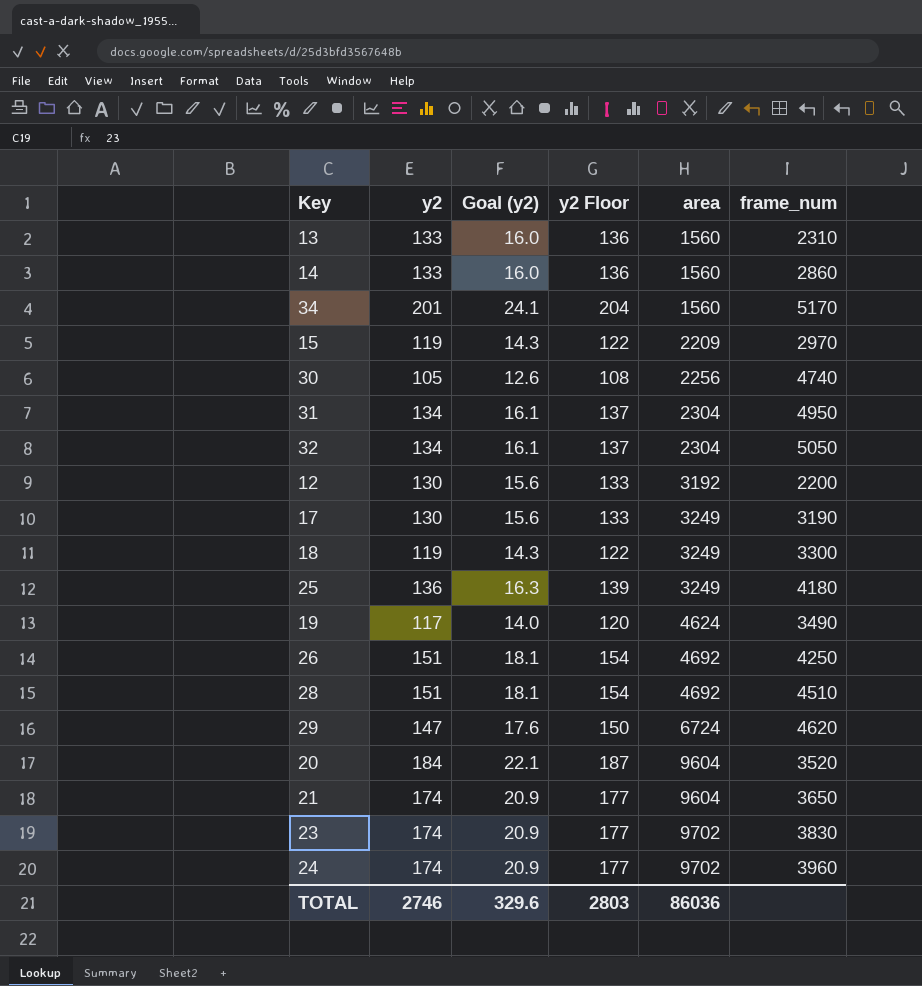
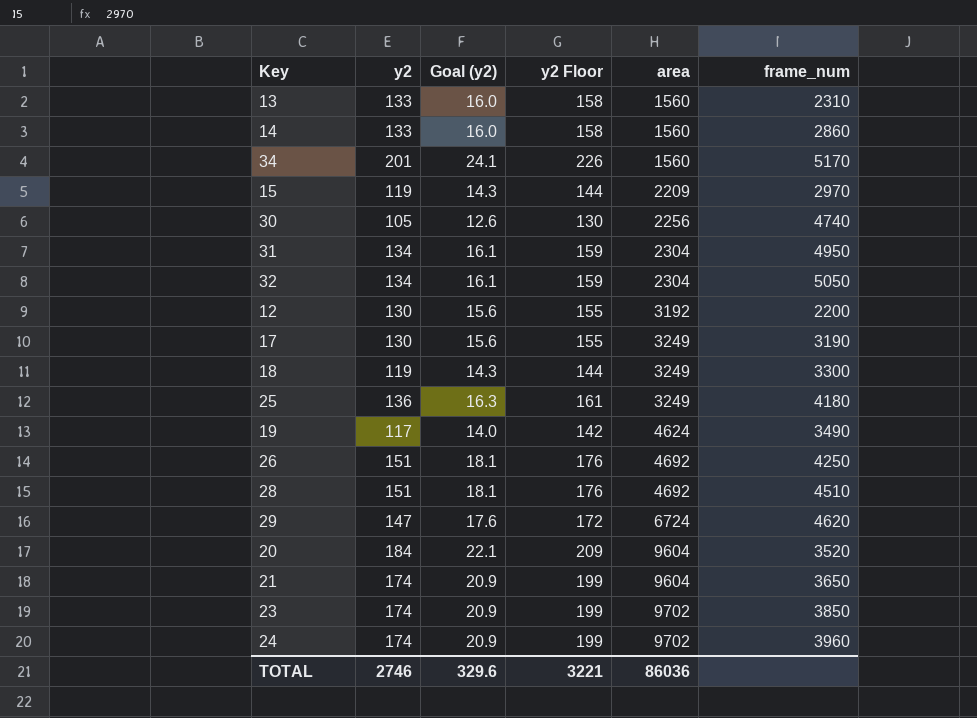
column y2 Floor | formula: [y2] + 3 -> [y2] + 25
23 | frame_num: 3830 -> 3850
TOTAL | y2 Floor: 2803 -> 3221

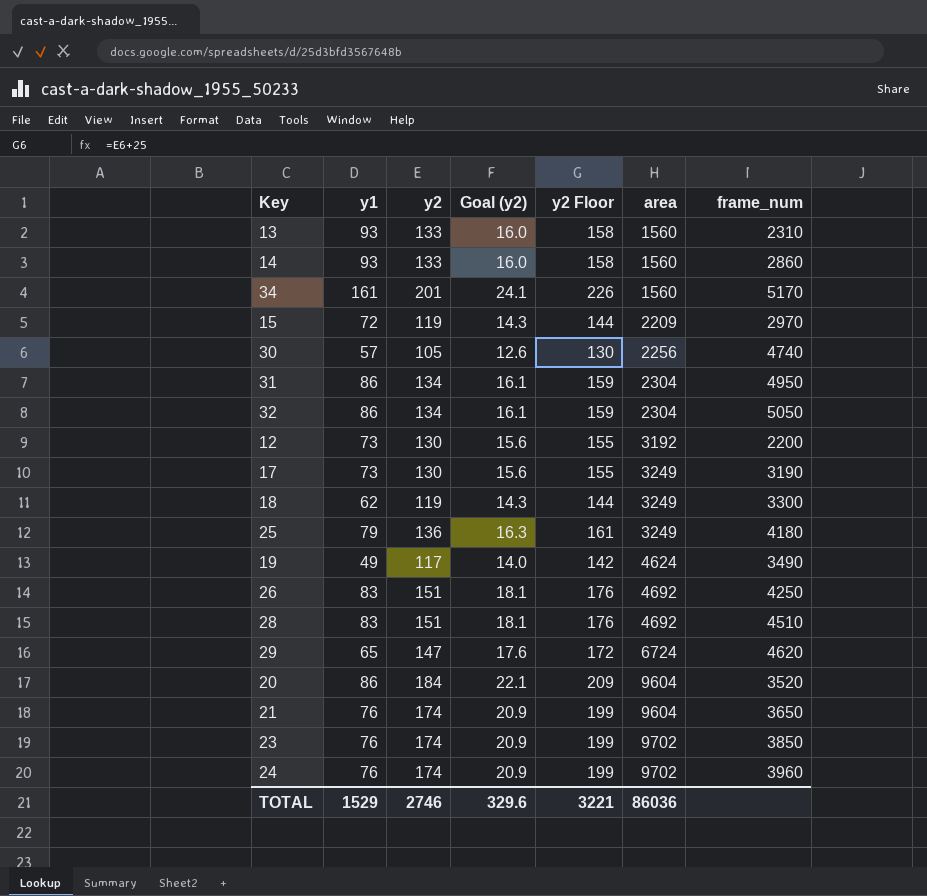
column y1 | position: none -> 2

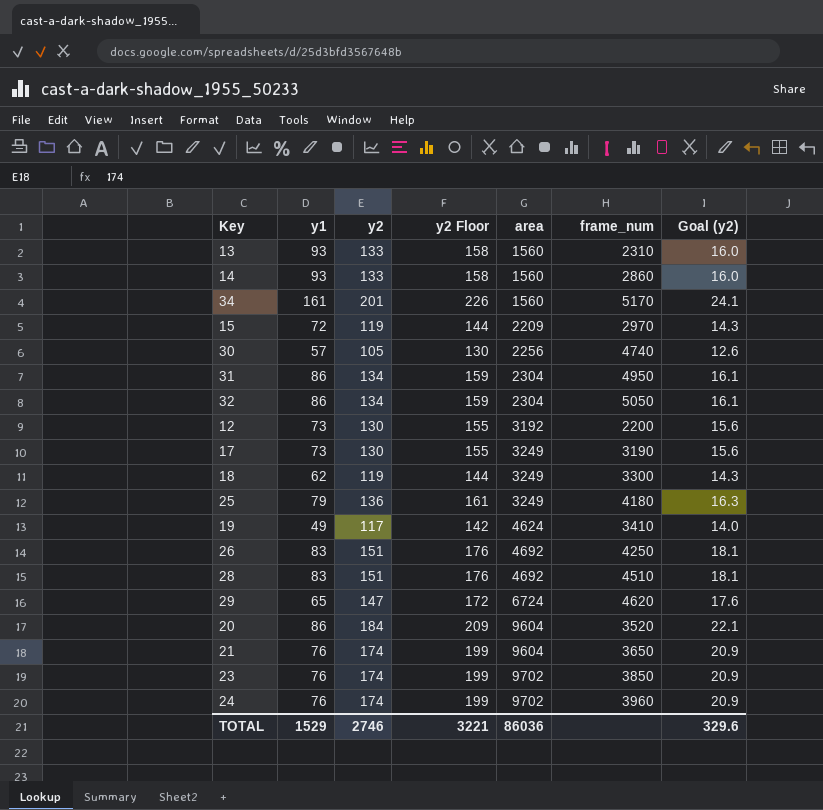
column Goal (y2) | position: 4 -> 7
19 | frame_num: 3490 -> 3410

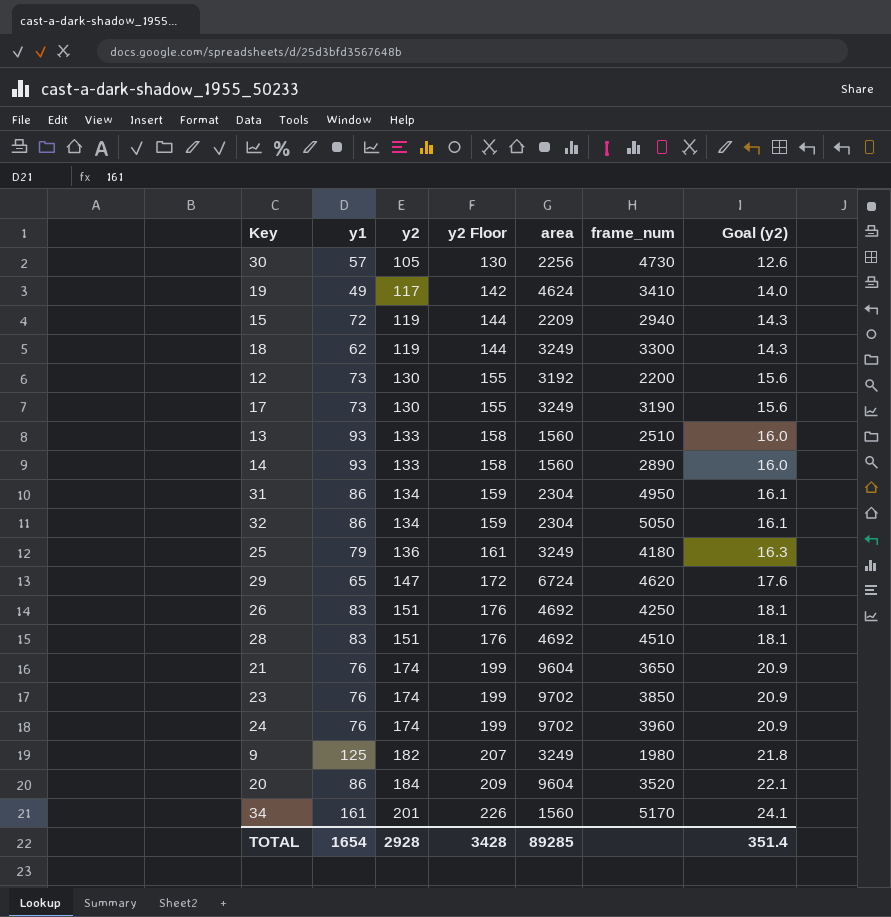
row order: area ascending -> y2 ascending
30 | frame_num: 4740 -> 4730
15 | frame_num: 2970 -> 2940
13 | frame_num: 2310 -> 2510
14 | frame_num: 2860 -> 2890
row 9: none -> 125 | 182 | 207 | 3249 | 1980 | 21.8
TOTAL | y1: 1529 -> 1654
TOTAL | y2: 2746 -> 2928
TOTAL | y2 Floor: 3221 -> 3428
TOTAL | area: 86036 -> 89285
TOTAL | Goal (y2): 329.6 -> 351.4

